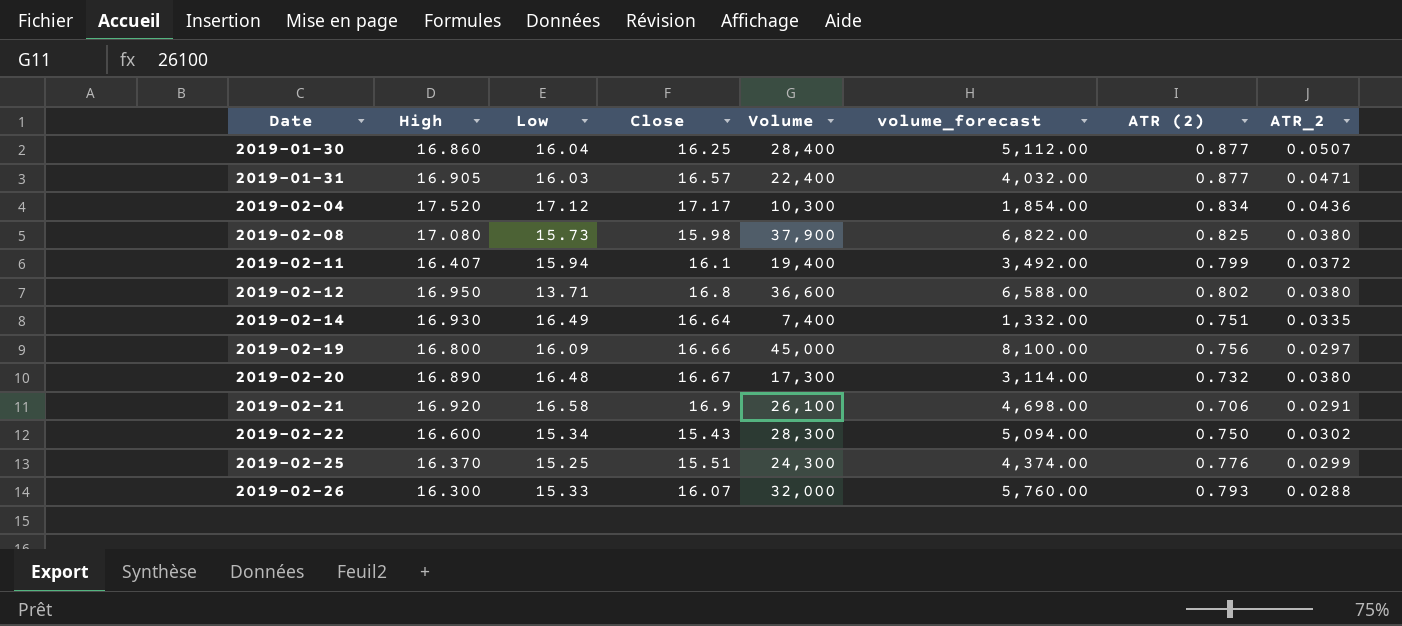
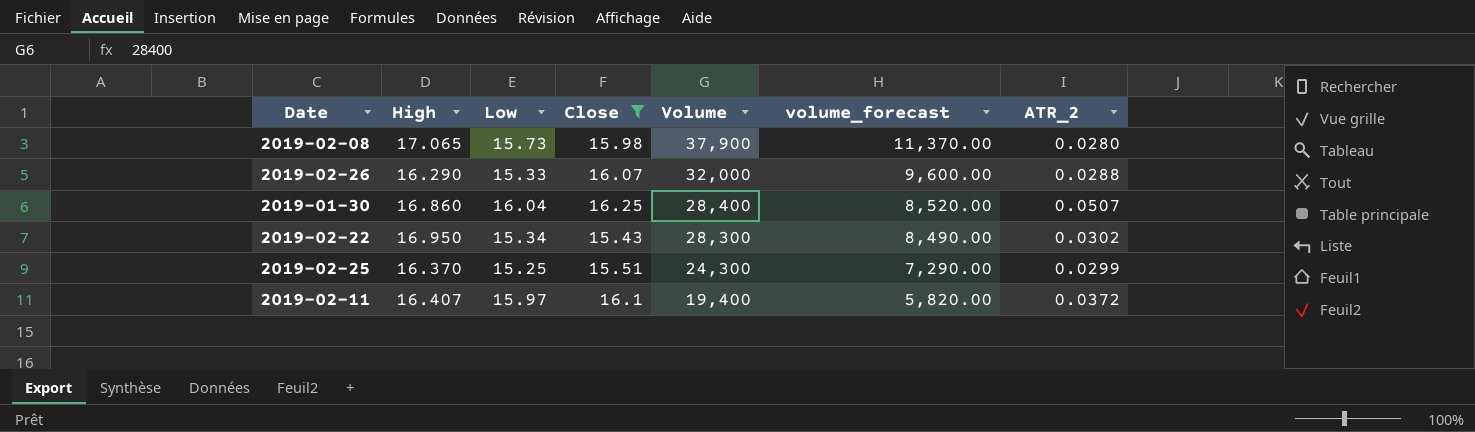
filter: none -> Close <= 16.25
row order: Date ascending -> Volume descending
column ATR (2) | position: 7 -> none
column volume_forecast | formula: [Volume] * 0.18 -> [Volume] * 0.3
2019-02-08 | High: 17.080 -> 17.065
2019-02-08 | ATR_2: 0.0380 -> 0.0280
2019-02-26 | High: 16.300 -> 16.290
2019-02-22 | High: 16.600 -> 16.950
2019-02-11 | Low: 15.94 -> 15.97

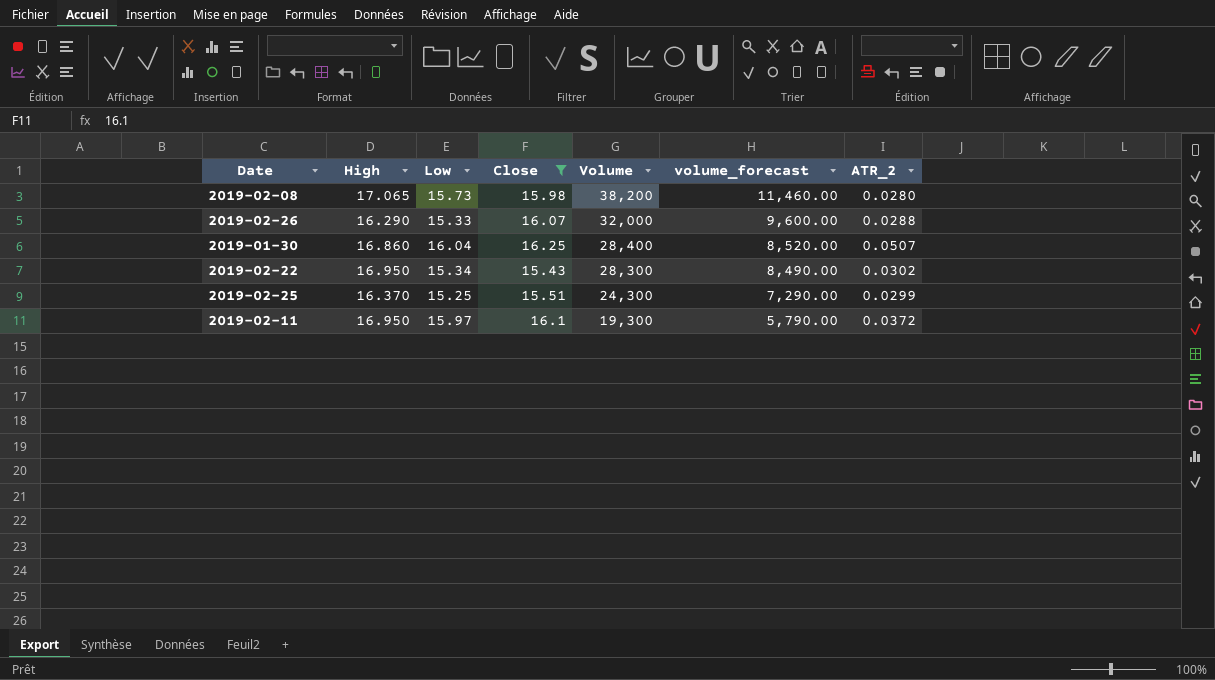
2019-02-08 | Volume: 37,900 -> 38,200
2019-02-08 | volume_forecast: 11,370.00 -> 11,460.00
2019-02-11 | High: 16.407 -> 16.950
2019-02-11 | Volume: 19,400 -> 19,300
2019-02-11 | volume_forecast: 5,820.00 -> 5,790.00

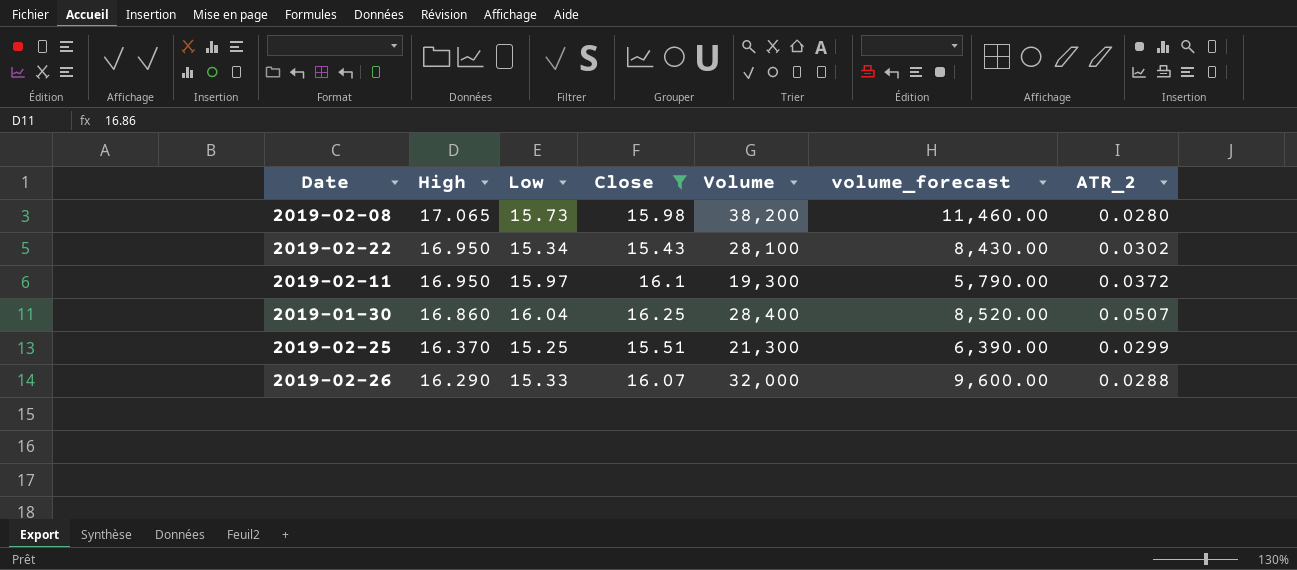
row order: Volume descending -> High descending
2019-02-22 | Volume: 28,300 -> 28,100
2019-02-22 | volume_forecast: 8,490.00 -> 8,430.00
2019-02-25 | Volume: 24,300 -> 21,300
2019-02-25 | volume_forecast: 7,290.00 -> 6,390.00

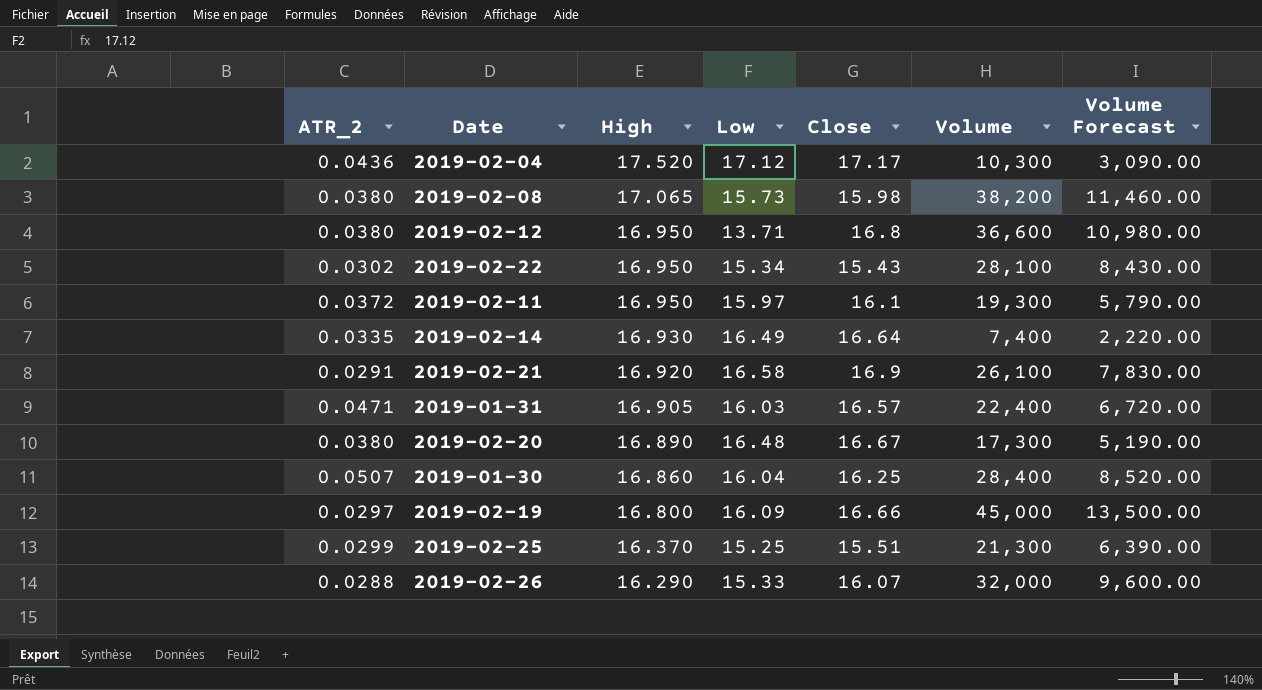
filter: Close <= 16.25 -> none
column ATR_2 | position: 7 -> 1
column name: volume_forecast -> Volume Forecast
2019-02-08 | ATR_2: 0.0280 -> 0.0380

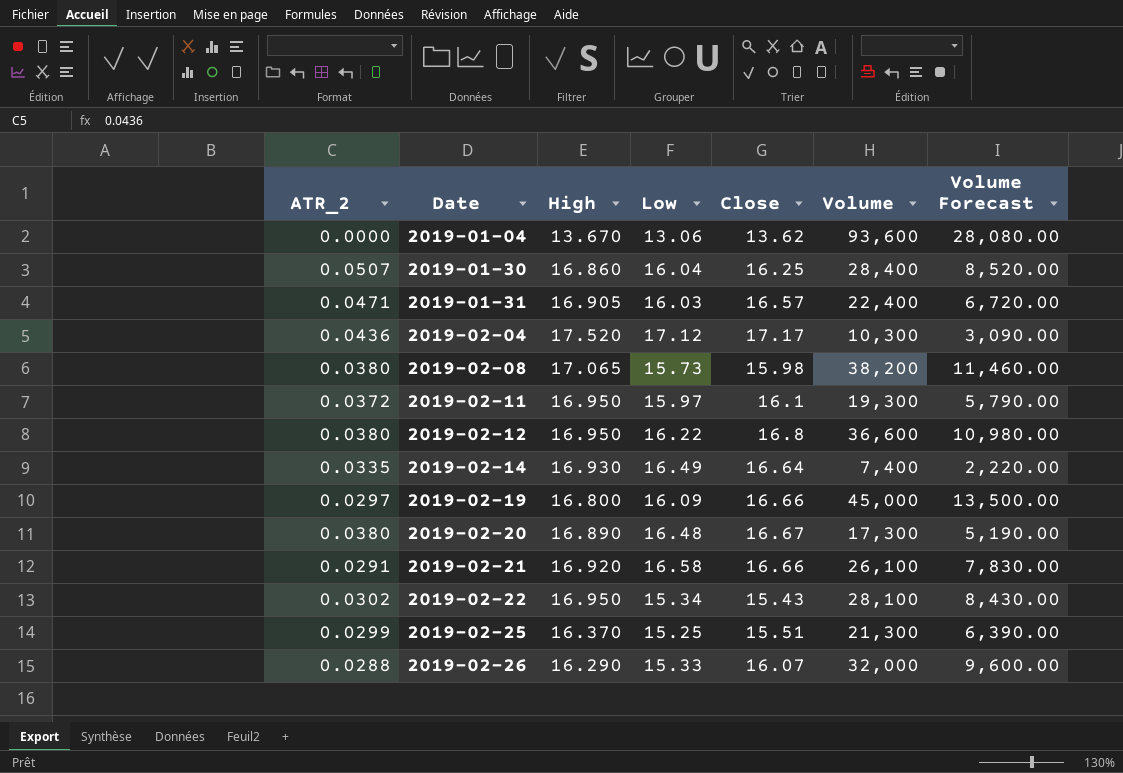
row order: High descending -> Date ascending
row 2019-01-04: none -> 0.0000 | 13.670 | 13.06 | 13.62 | 93,600 | 28,080.00
2019-02-12 | Low: 13.71 -> 16.22
2019-02-21 | Close: 16.9 -> 16.66

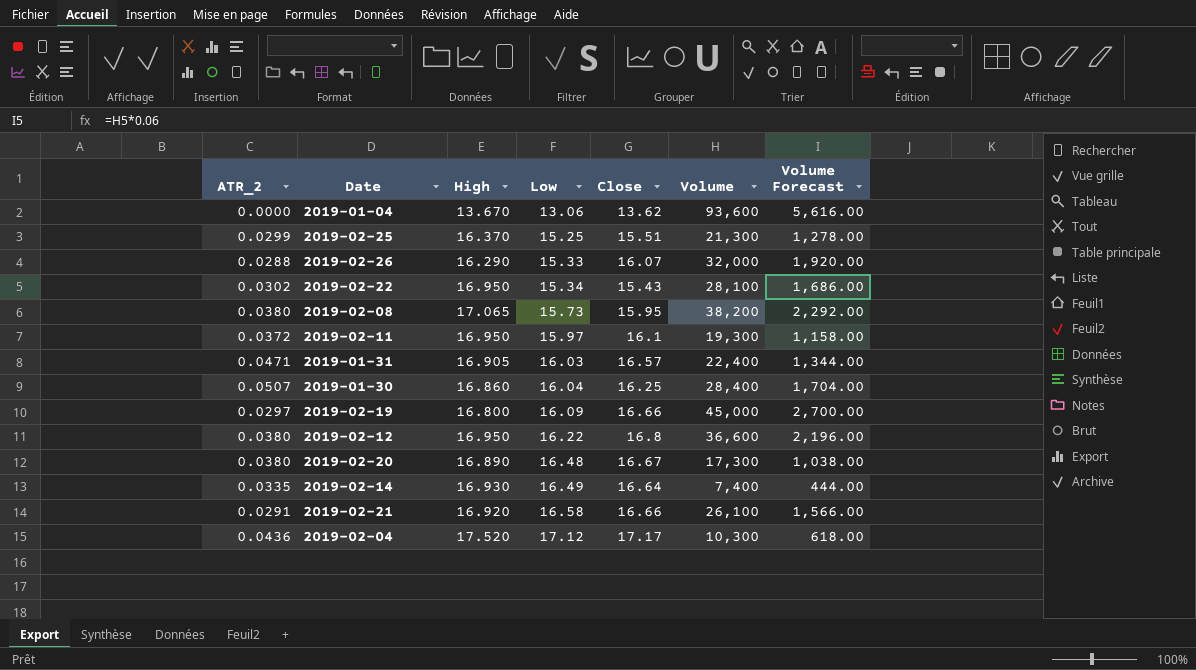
row order: Date ascending -> Low ascending
column Volume Forecast | formula: [Volume] * 0.3 -> [Volume] * 0.06
2019-02-08 | Close: 15.98 -> 15.95

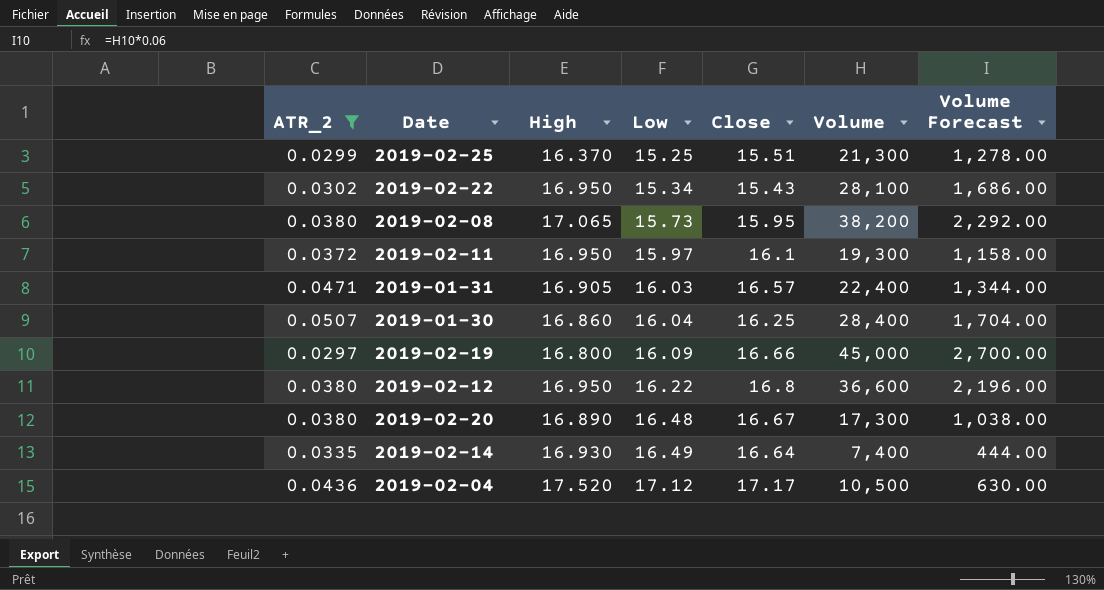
filter: none -> ATR_2 >= 0.0297
2019-02-04 | Volume: 10,300 -> 10,500
2019-02-04 | Volume Forecast: 618.00 -> 630.00

